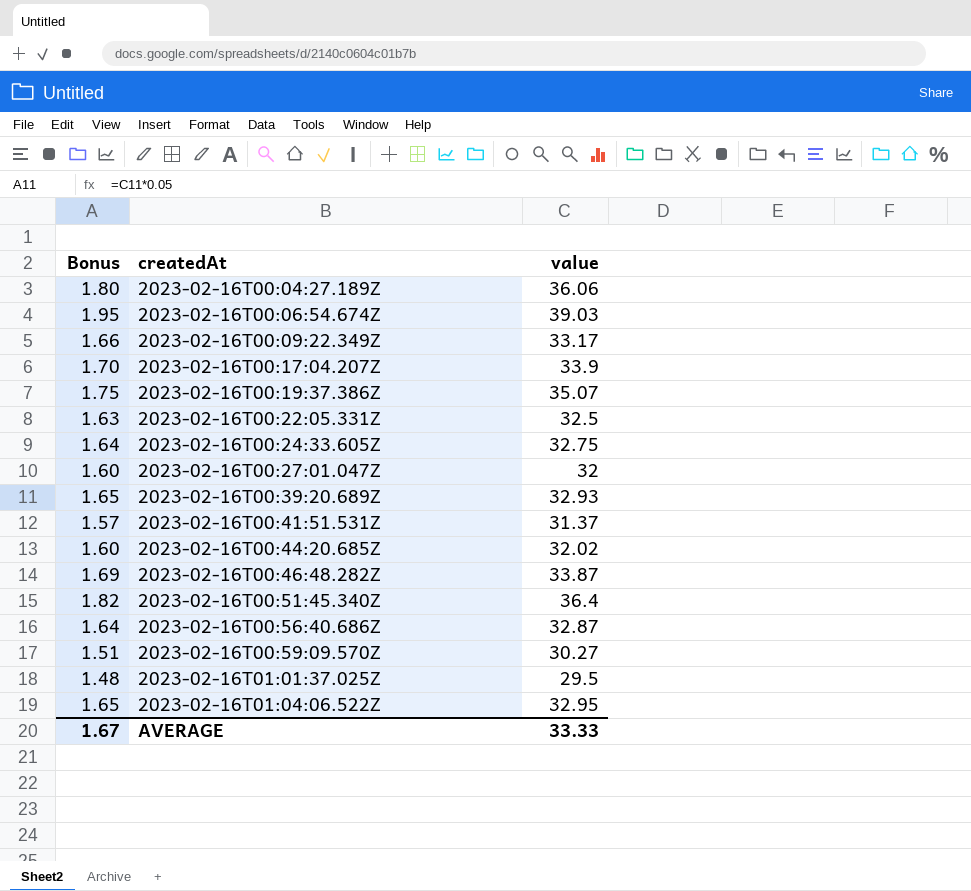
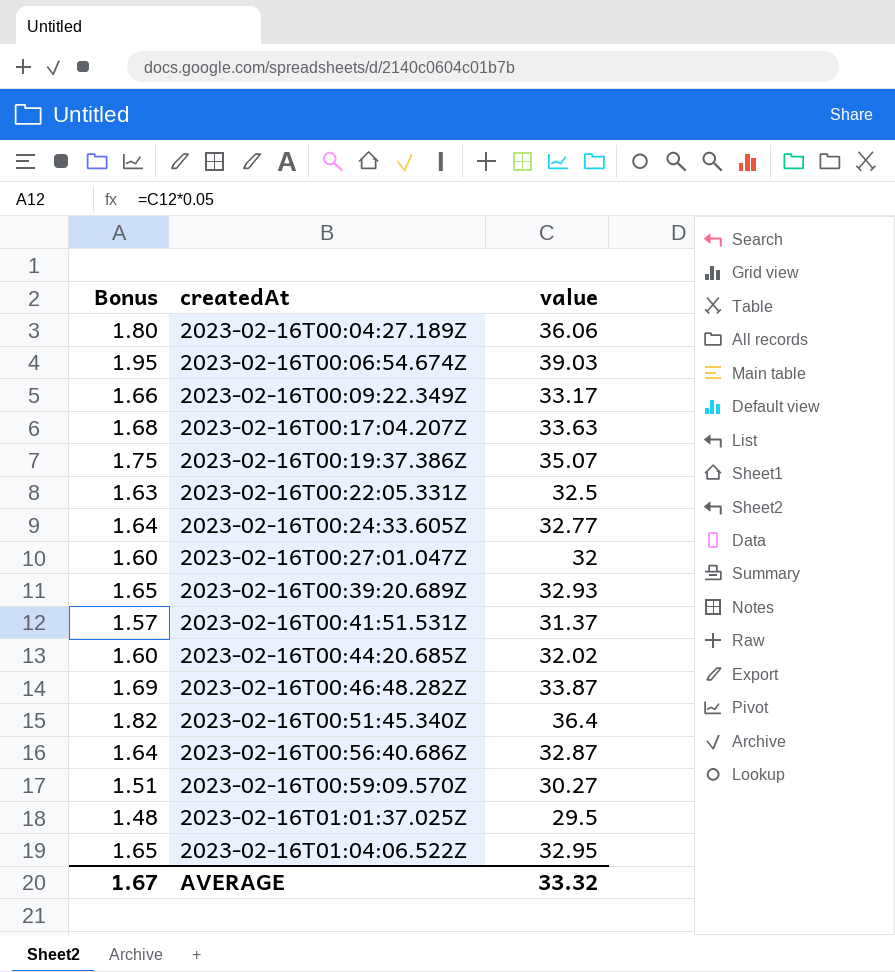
2023-02-16T00:17:04.207Z | Bonus: 1.70 -> 1.68
2023-02-16T00:17:04.207Z | value: 33.9 -> 33.63
2023-02-16T00:24:33.605Z | value: 32.75 -> 32.77
AVERAGE | value: 33.33 -> 33.32

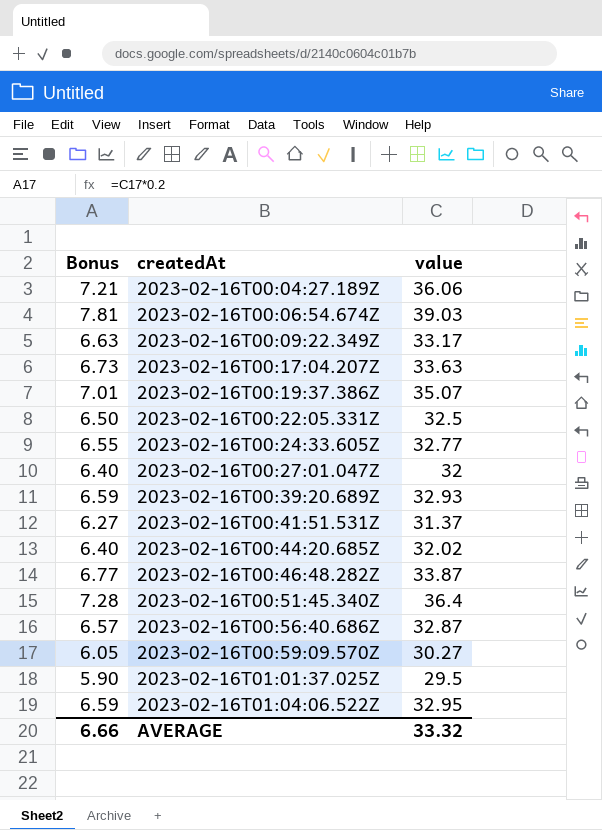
column Bonus | formula: [value] * 0.05 -> [value] * 0.2
AVERAGE | Bonus: 1.67 -> 6.66

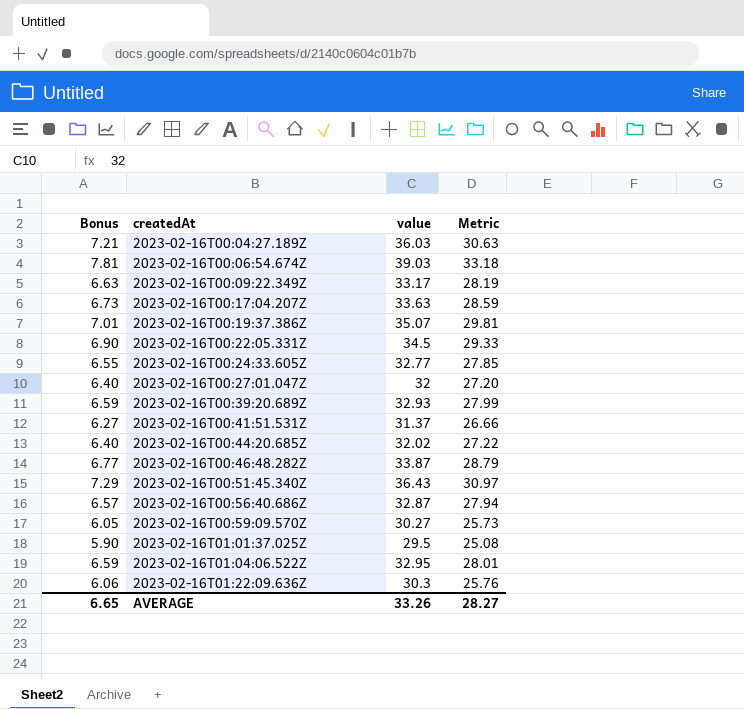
column Metric | formula: none -> [value] * 0.85
2023-02-16T00:04:27.189Z | value: 36.06 -> 36.03
2023-02-16T00:22:05.331Z | Bonus: 6.50 -> 6.90
2023-02-16T00:22:05.331Z | value: 32.5 -> 34.5
2023-02-16T00:51:45.340Z | Bonus: 7.28 -> 7.29
2023-02-16T00:51:45.340Z | value: 36.4 -> 36.43
row 2023-02-16T01:22:09.636Z: none -> 6.06 | 30.3 | 25.76
AVERAGE | Bonus: 6.66 -> 6.65
AVERAGE | value: 33.32 -> 33.26

